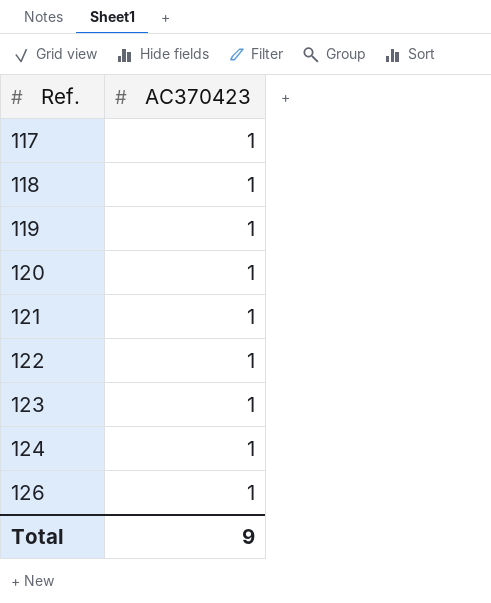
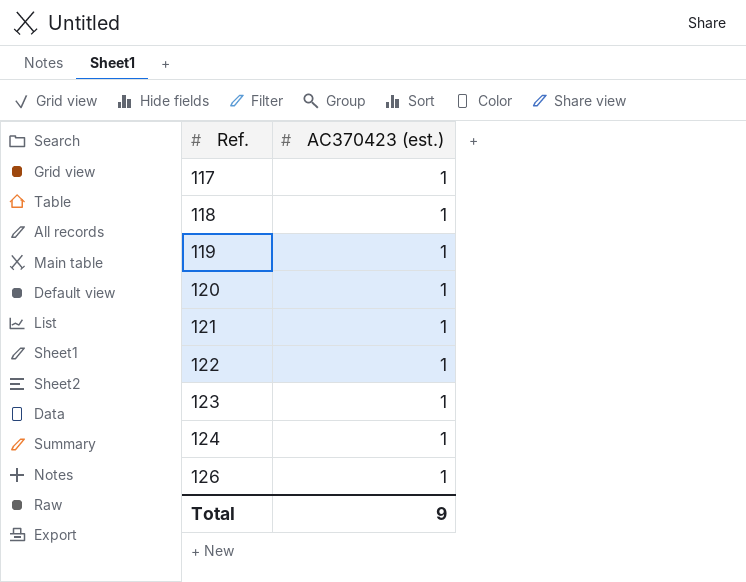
column name: AC370423 -> AC370423 (est.)

